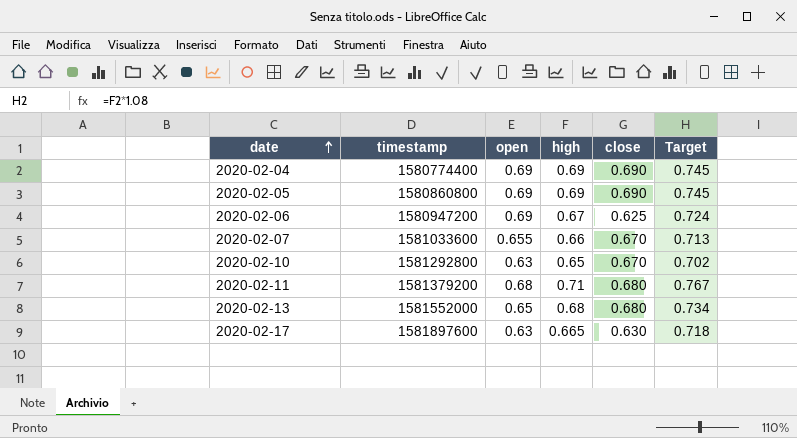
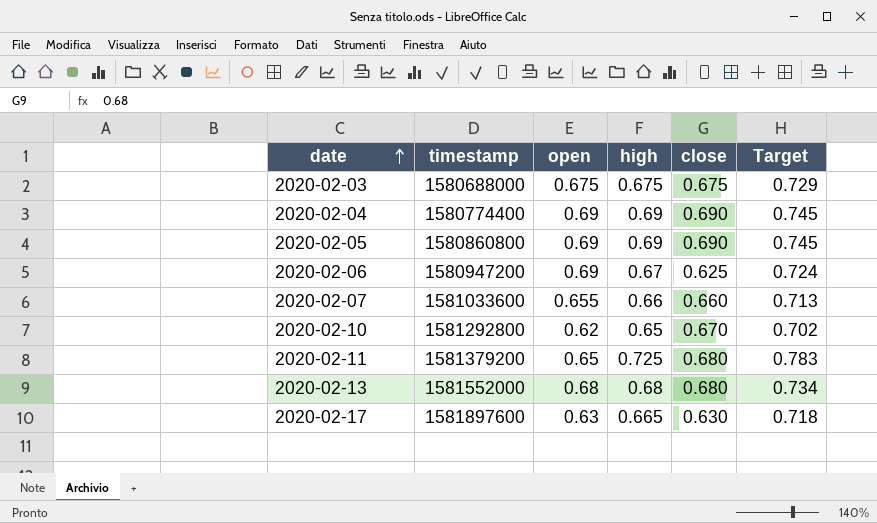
row 2020-02-03: none -> 1580688000 | 0.675 | 0.675 | 0.675 | 0.729
2020-02-07 | close: 0.670 -> 0.660
2020-02-10 | open: 0.63 -> 0.62
2020-02-11 | open: 0.68 -> 0.65
2020-02-11 | high: 0.71 -> 0.725
2020-02-11 | Target: 0.767 -> 0.783
2020-02-13 | open: 0.65 -> 0.68

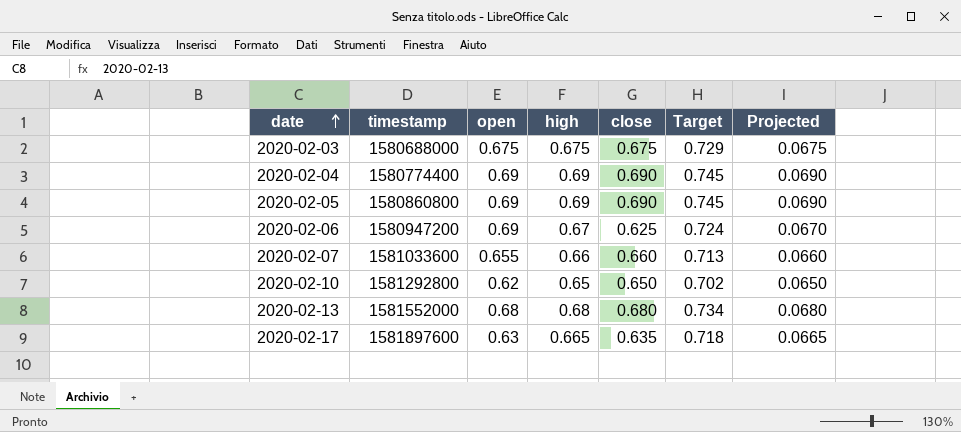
column Projected | formula: none -> [high] * 0.1
row 2020-02-11: 1581379200 | 0.65 | 0.725 | 0.680 | 0.783 -> none
2020-02-10 | close: 0.670 -> 0.650
2020-02-17 | close: 0.630 -> 0.635

